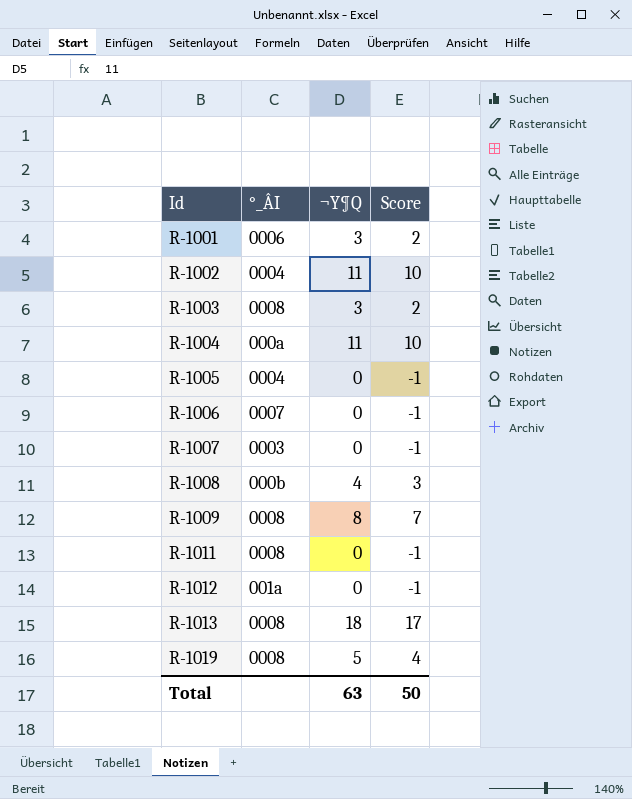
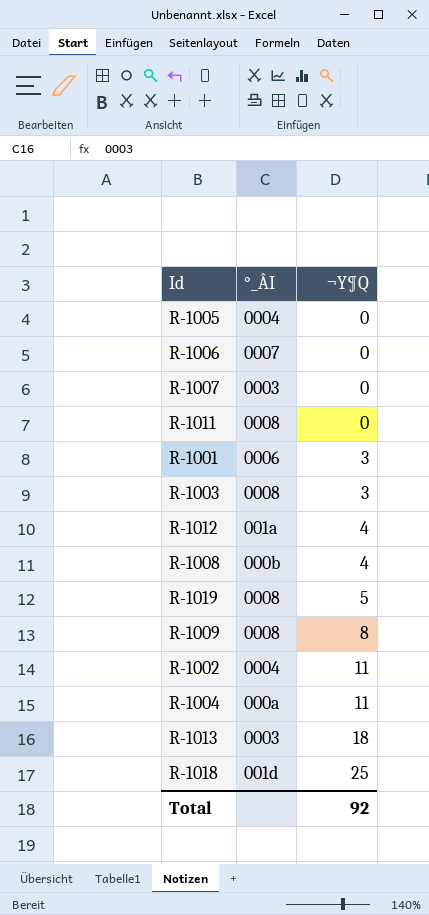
row order: Id ascending -> ¬Y¶Q ascending
column Score | formula: [¬Y¶Q] - 1 -> none
R-1012 | ¬Y¶Q: 0 -> 4
R-1013 | °_ÂI: 0008 -> 0003
row R-1018: none -> 001d | 25
Total | ¬Y¶Q: 63 -> 92

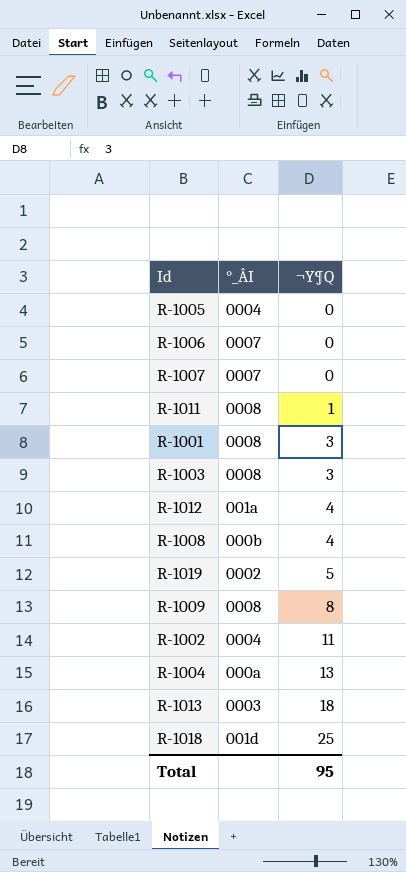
R-1007 | °_ÂI: 0003 -> 0007
R-1011 | ¬Y¶Q: 0 -> 1
R-1001 | °_ÂI: 0006 -> 0008
R-1019 | °_ÂI: 0008 -> 0002
R-1004 | ¬Y¶Q: 11 -> 13
Total | ¬Y¶Q: 92 -> 95

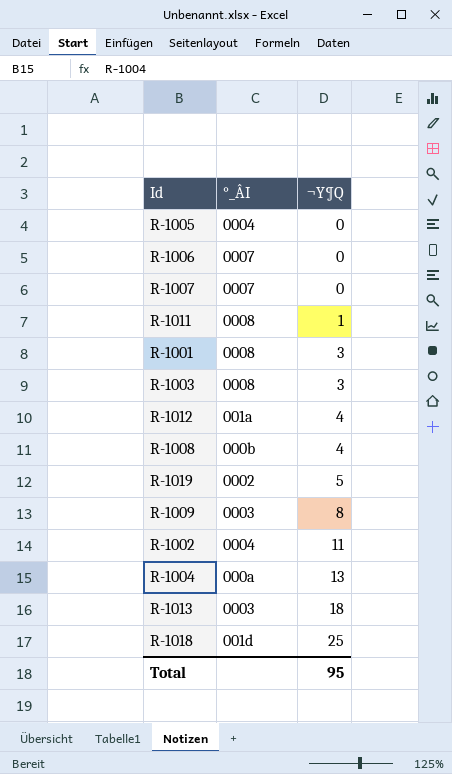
R-1009 | °_ÂI: 0008 -> 0003

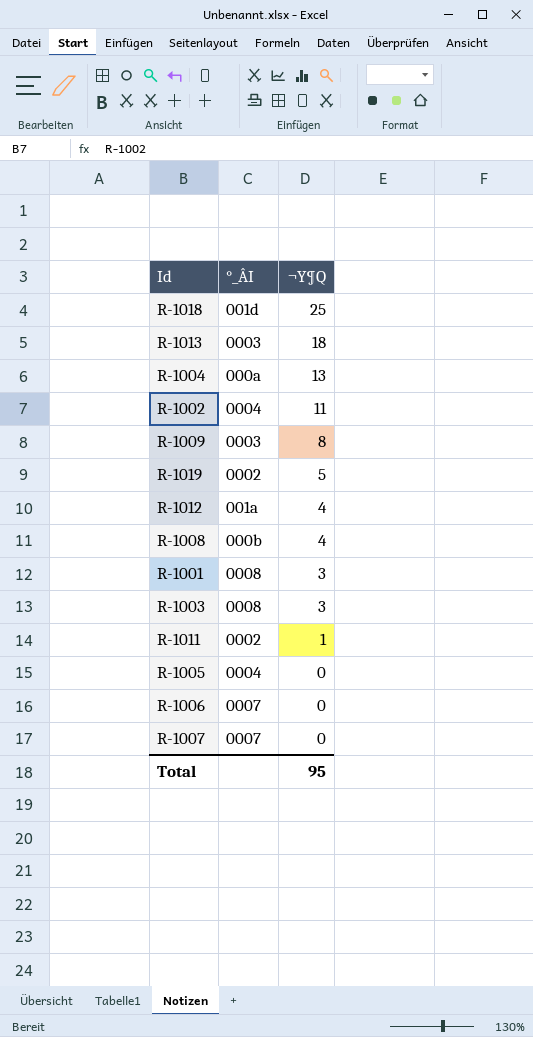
row order: ¬Y¶Q ascending -> ¬Y¶Q descending
R-1011 | °_ÂI: 0008 -> 0002

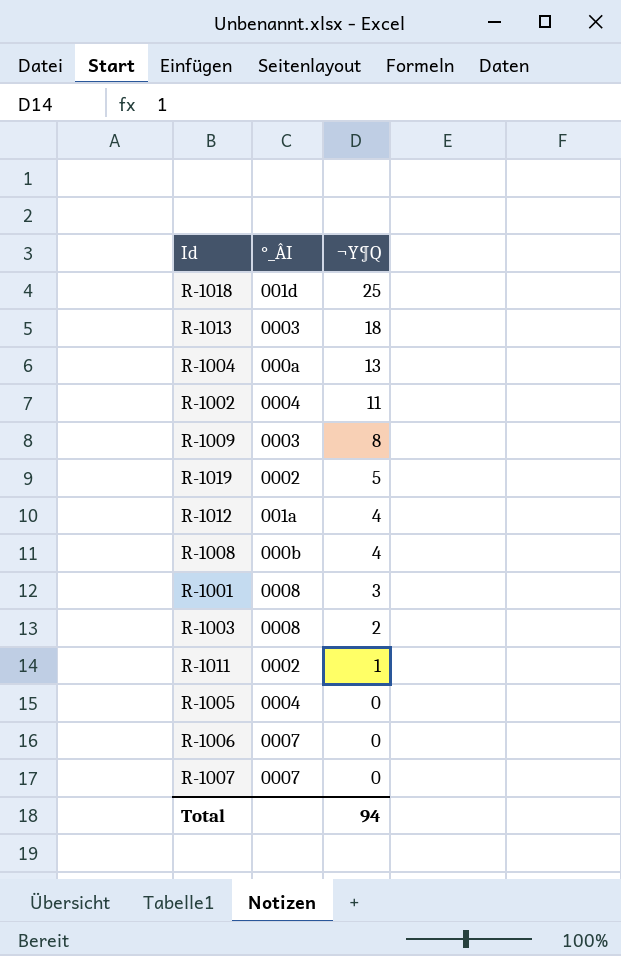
R-1003 | ¬Y¶Q: 3 -> 2
Total | ¬Y¶Q: 95 -> 94

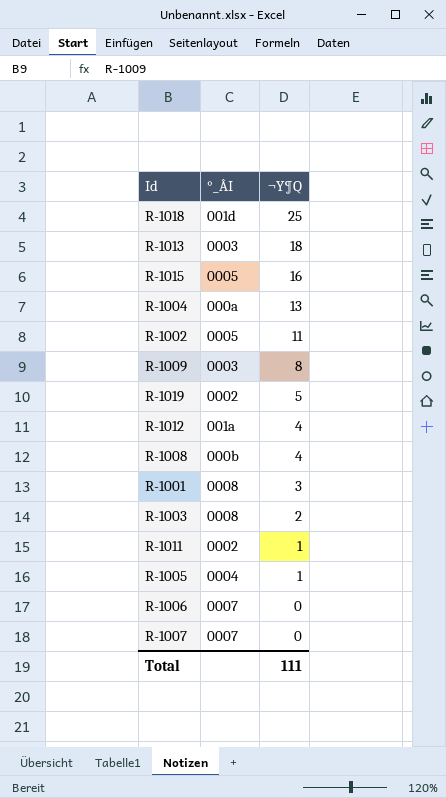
row R-1015: none -> 0005 | 16
R-1002 | °_ÂI: 0004 -> 0005
R-1005 | ¬Y¶Q: 0 -> 1
Total | ¬Y¶Q: 94 -> 111

